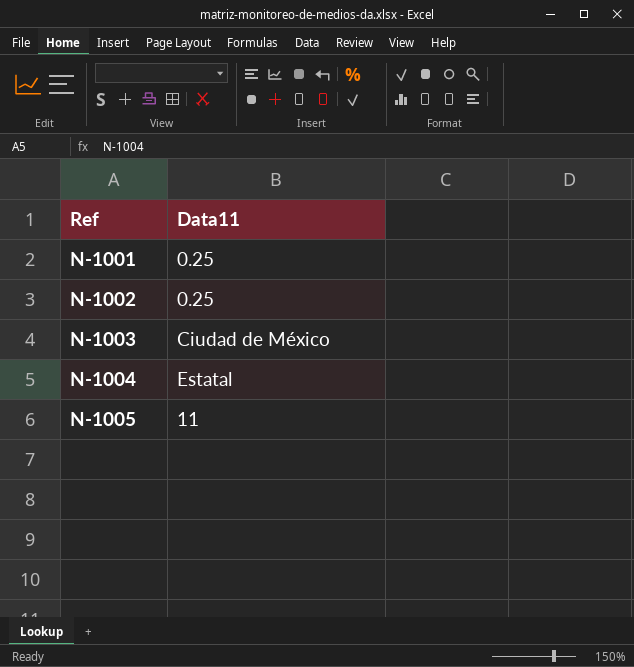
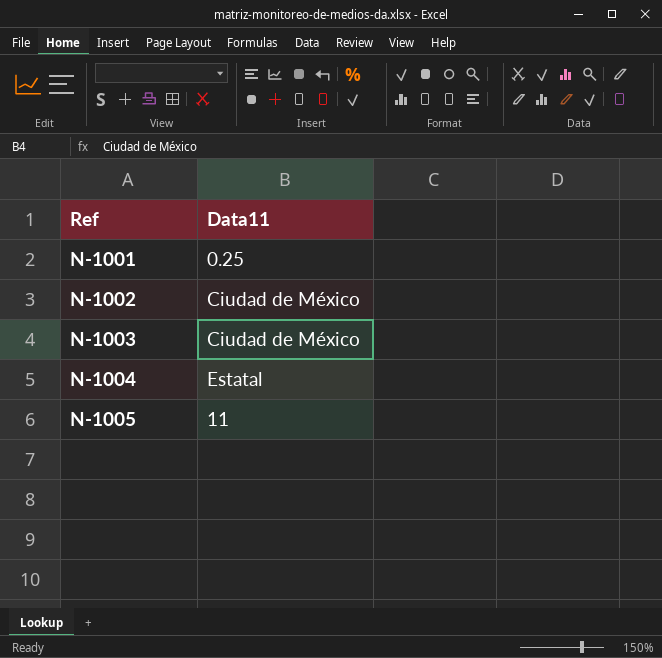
N-1002 | Data11: 0.25 -> Ciudad de México

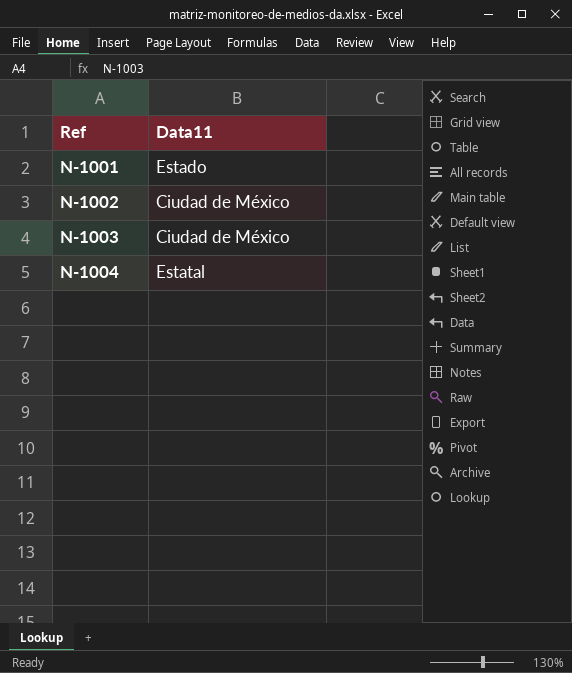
row N-1005: 11 -> none
N-1001 | Data11: 0.25 -> Estado

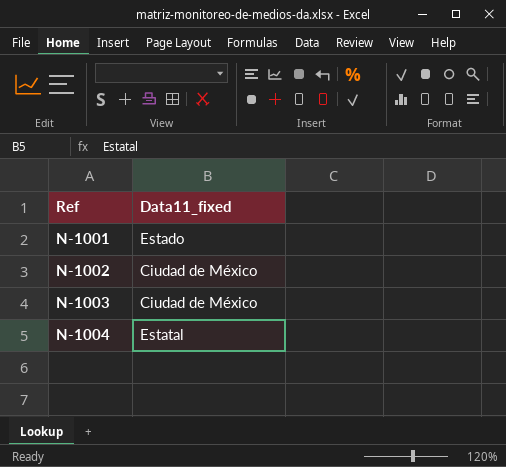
column name: Data11 -> Data11_fixed

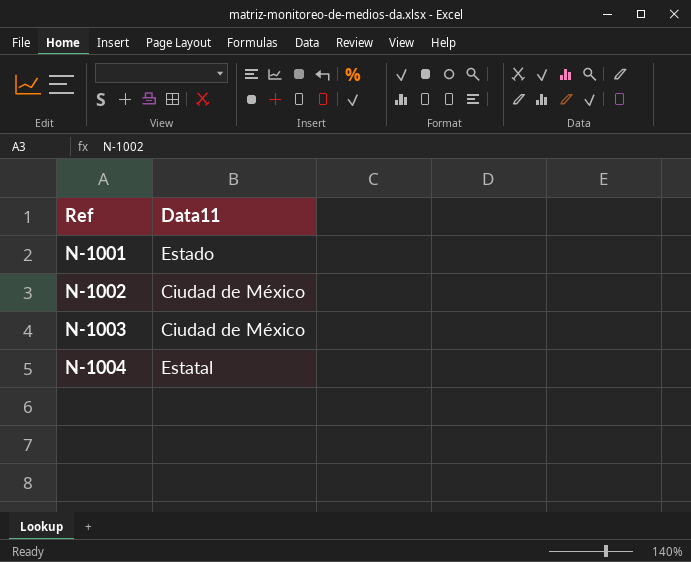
column name: Data11_fixed -> Data11

